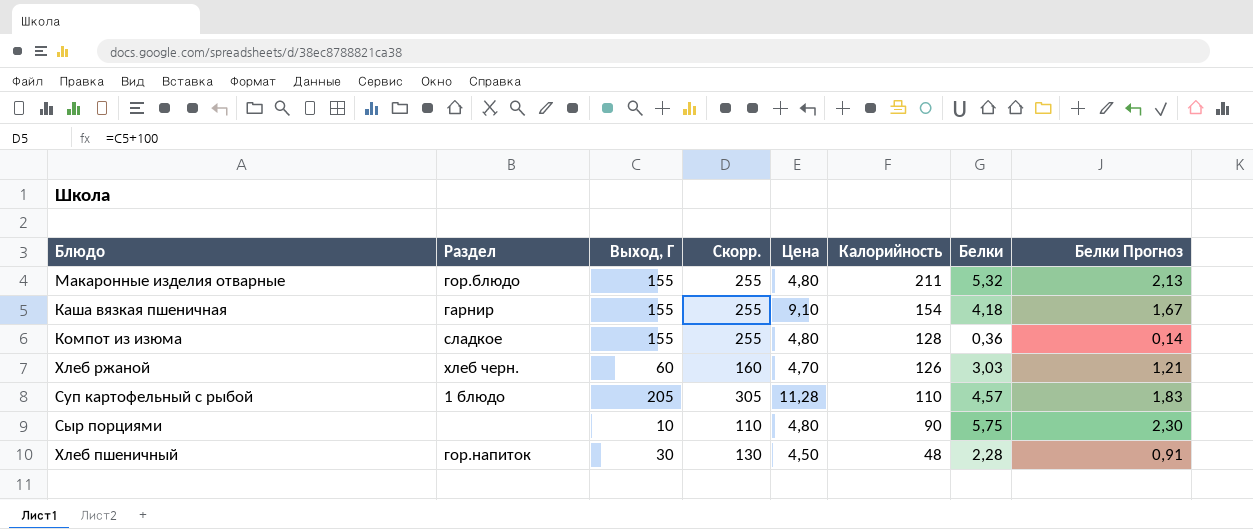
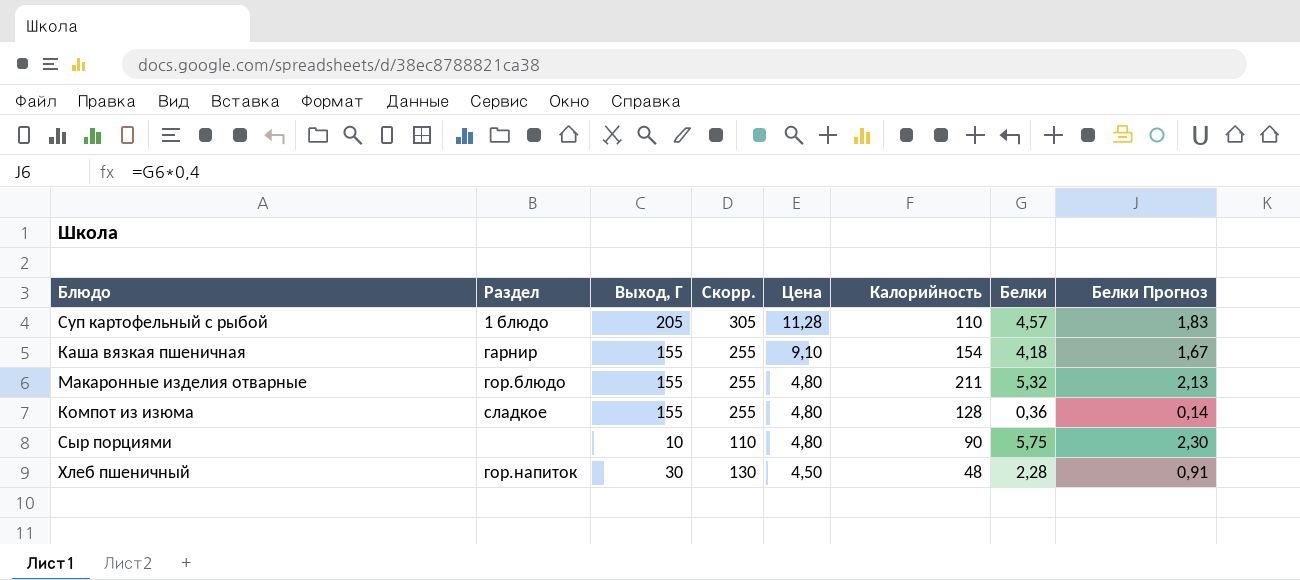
row order: Калорийность descending -> Цена descending
row Хлеб ржаной: хлеб черн. | 60 | 160 | 4,70 | 126 | 3,03 | 1,21 -> none

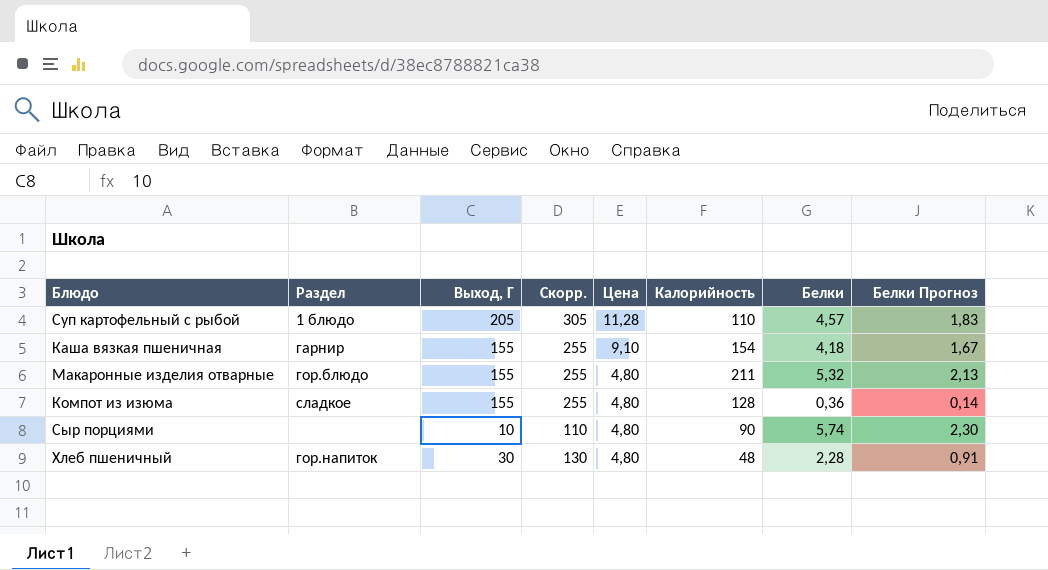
Сыр порциями | Белки: 5,75 -> 5,74
Хлеб пшеничный | Цена: 4,50 -> 4,80

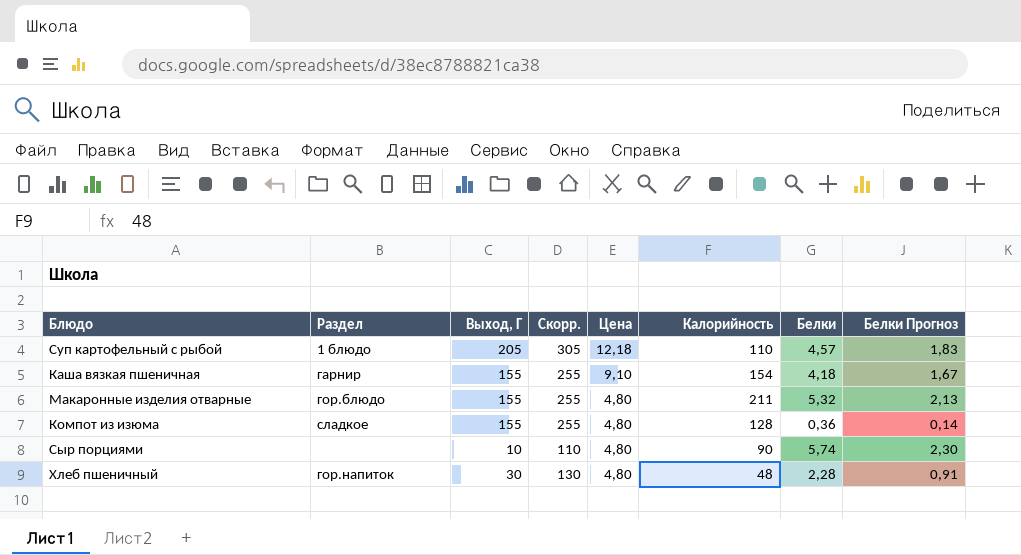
Суп картофельный с рыбой | Цена: 11,28 -> 12,18

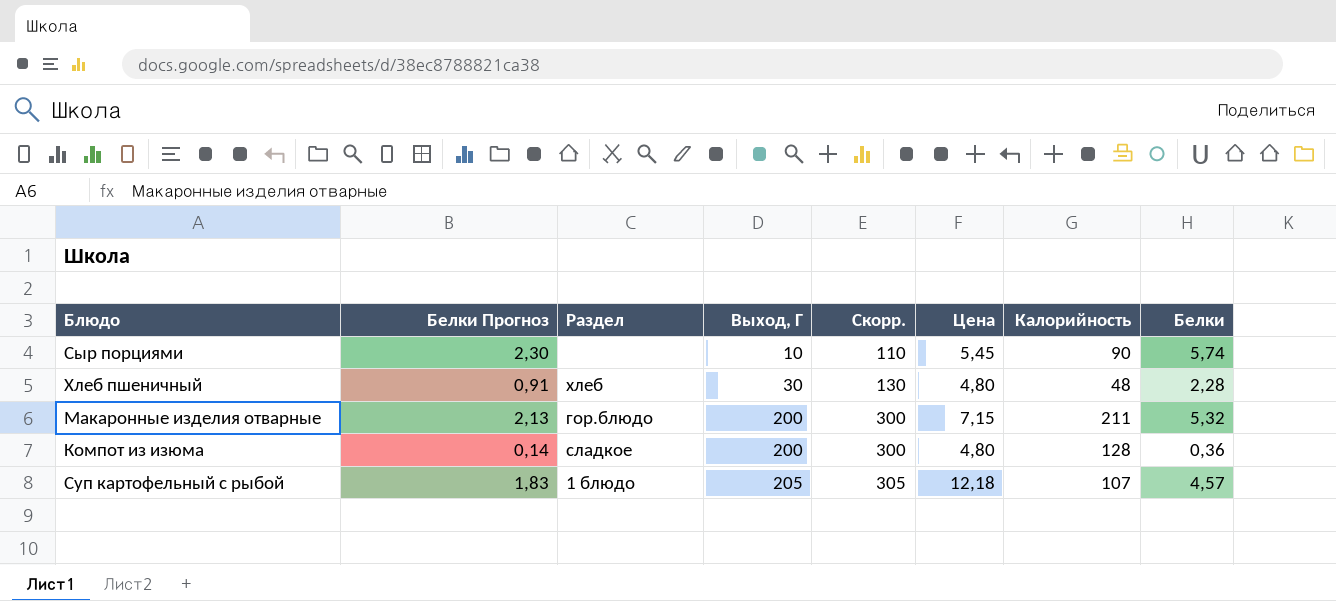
row order: Цена descending -> Выход, Г ascending
column Белки Прогноз | position: 8 -> 2
row Каша вязкая пшеничная: гарнир | 155 | 255 | 9,10 | 154 | 4,18 | 1,67 -> none
Сыр порциями | Цена: 4,80 -> 5,45
Хлеб пшеничный | Раздел: гор.напиток -> хлеб
Макаронные изделия отварные | Выход, Г: 155 -> 200
Макаронные изделия отварные | Скорр.: 255 -> 300
Макаронные изделия отварные | Цена: 4,80 -> 7,15
Компот из изюма | Выход, Г: 155 -> 200
Компот из изюма | Скорр.: 255 -> 300
Суп картофельный с рыбой | Калорийность: 110 -> 107

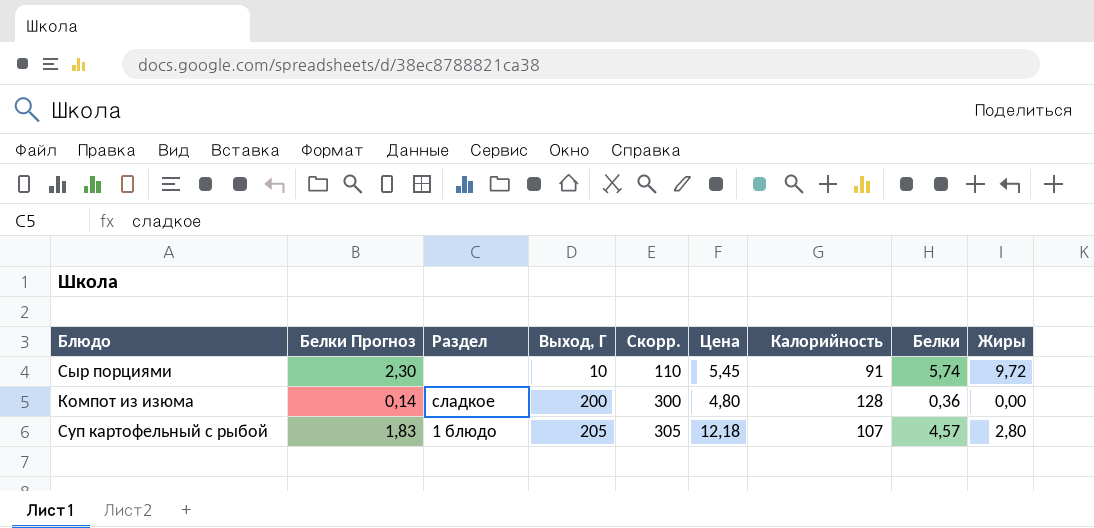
column Жиры | position: none -> 9
row Хлеб пшеничный: 0,91 | хлеб | 30 | 130 | 4,80 | 48 | 2,28 -> none
row Макаронные изделия отварные: 2,13 | гор.блюдо | 200 | 300 | 7,15 | 211 | 5,32 -> none
Сыр порциями | Калорийность: 90 -> 91

